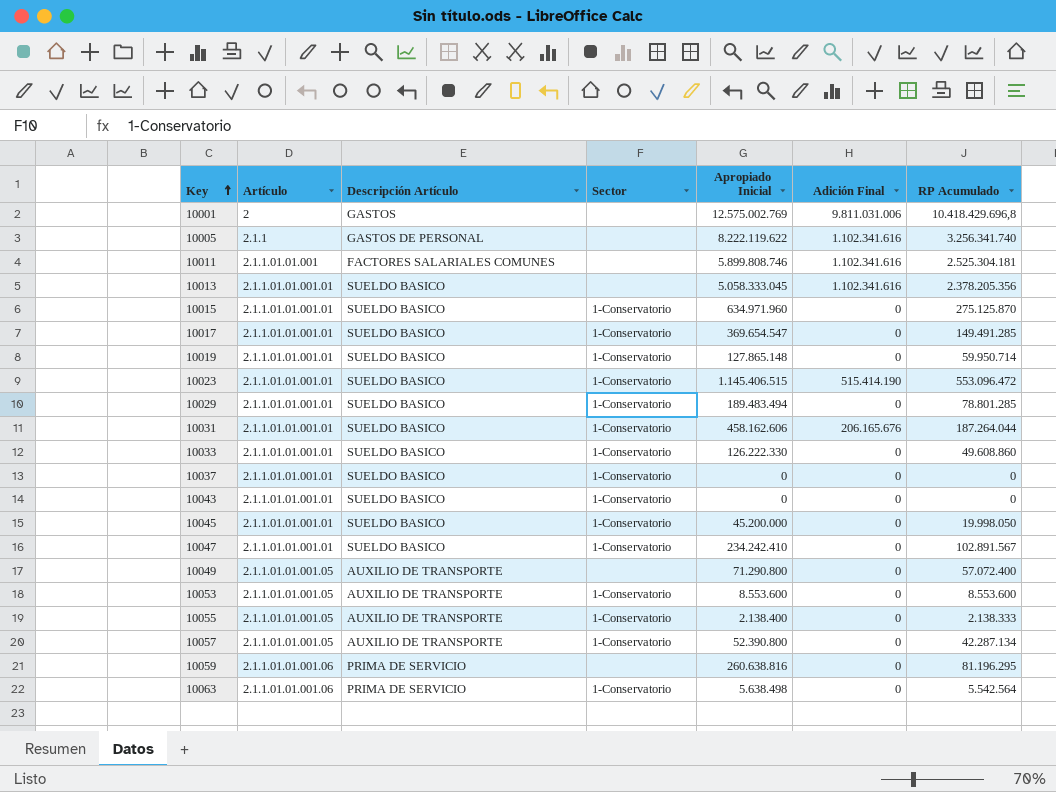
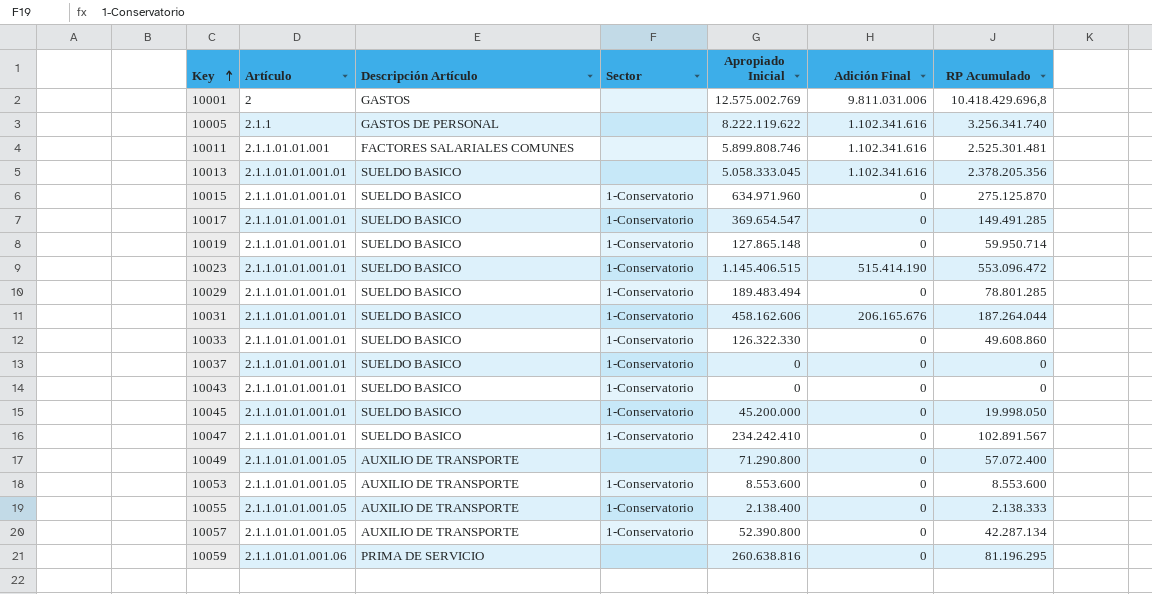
row 10063: 2.1.1.01.01.001.06 | PRIMA DE SERVICIO | 1-Conservatorio | 5.638.498 | 0 | 5.542.564 -> none
10011 | RP Acumulado: 2.525.304.181 -> 2.525.301.481
10033 | Apropiado Inicial: 126.222.330 -> 126.322.330

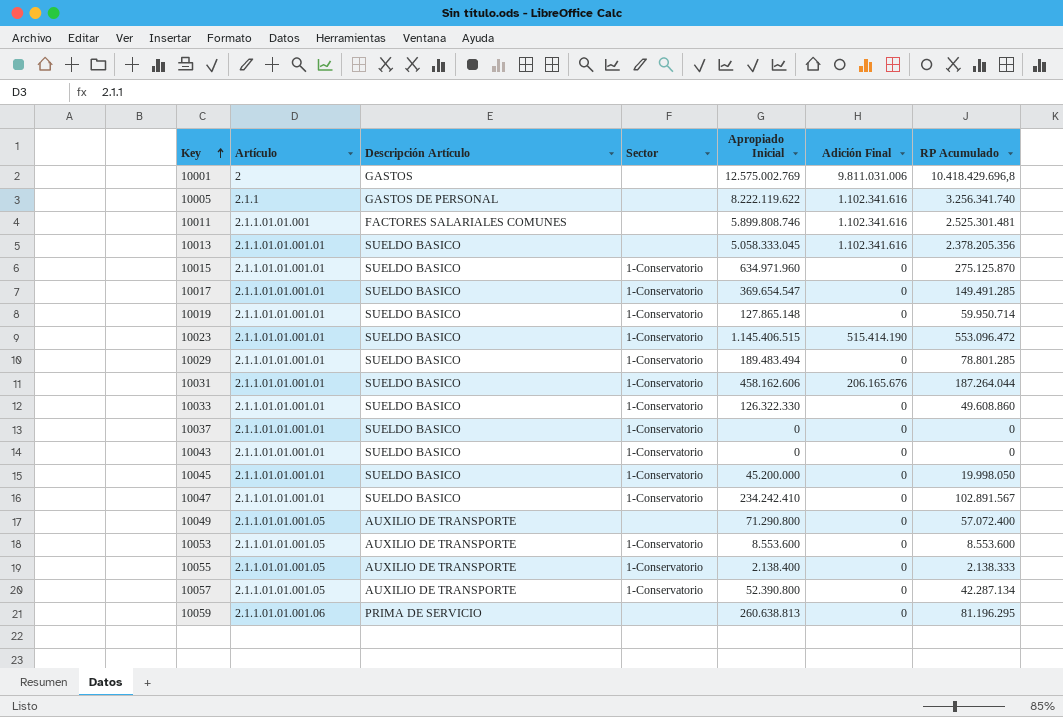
10059 | Apropiado Inicial: 260.638.816 -> 260.638.813

